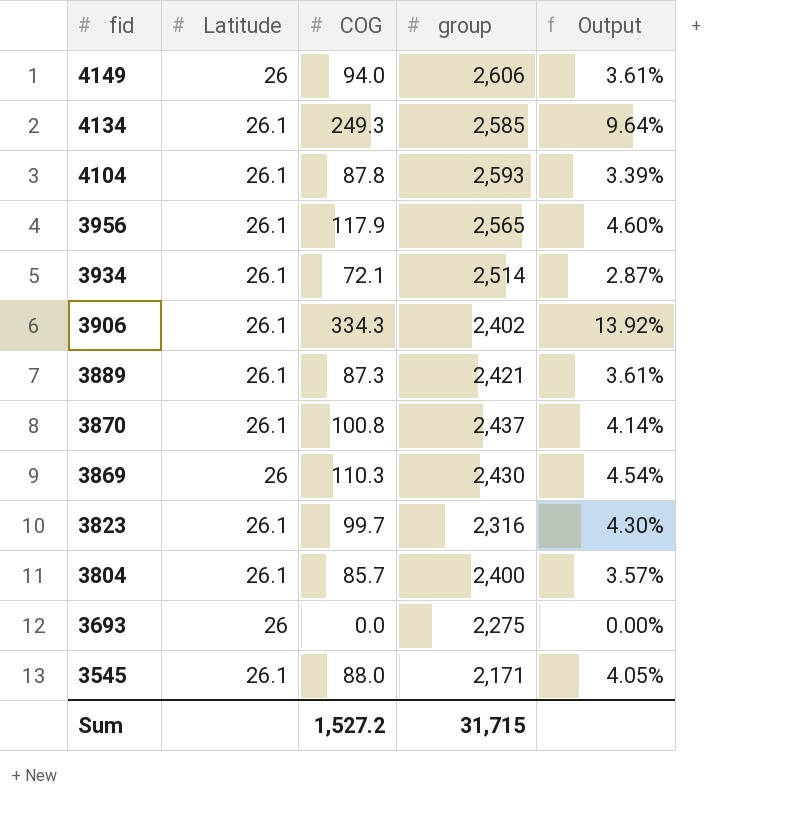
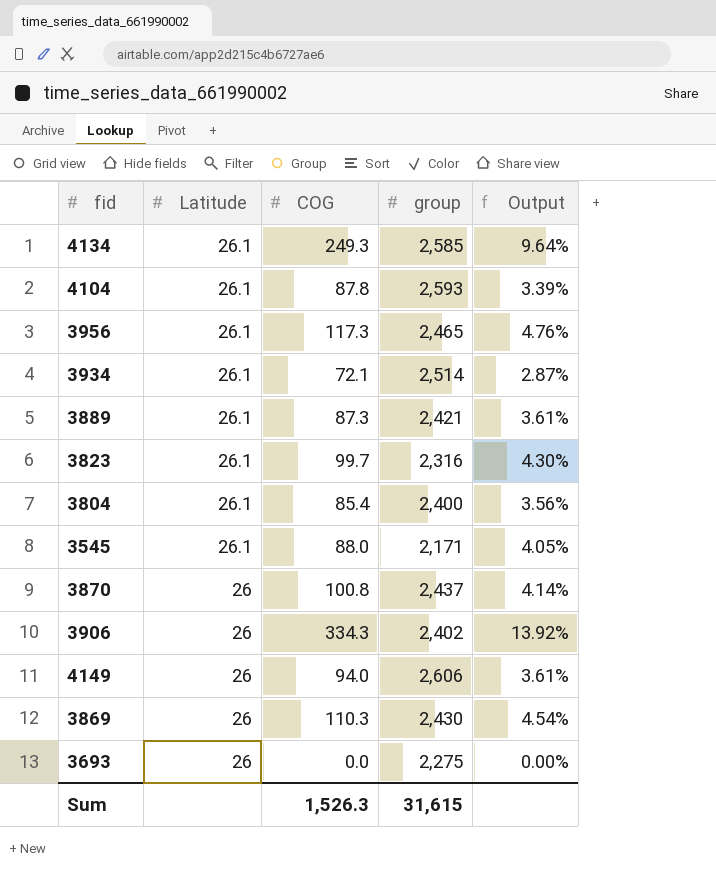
row order: fid descending -> Latitude descending
3956 | COG: 117.9 -> 117.3
3956 | group: 2,565 -> 2,465
3956 | Output: 4.60% -> 4.76%
3804 | COG: 85.7 -> 85.4
3804 | Output: 3.57% -> 3.56%
3870 | Latitude: 26.1 -> 26
3906 | Latitude: 26.1 -> 26
Sum | COG: 1,527.2 -> 1,526.3
Sum | group: 31,715 -> 31,615

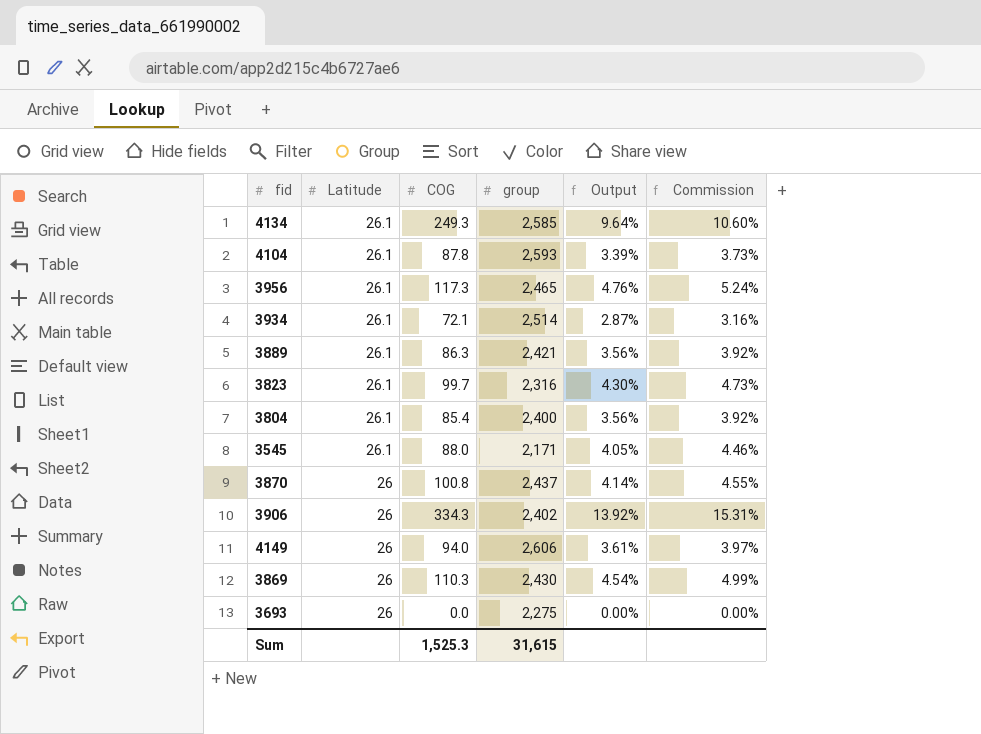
column Commission | formula: none -> [Output] * 1.1
3889 | COG: 87.3 -> 86.3
3889 | Output: 3.61% -> 3.56%
Sum | COG: 1,526.3 -> 1,525.3

